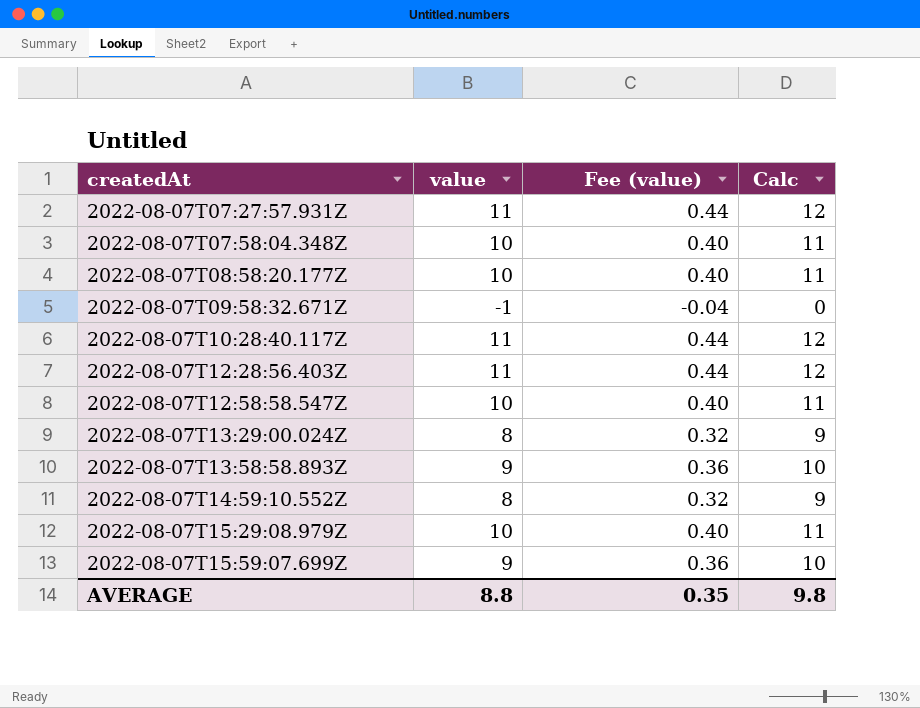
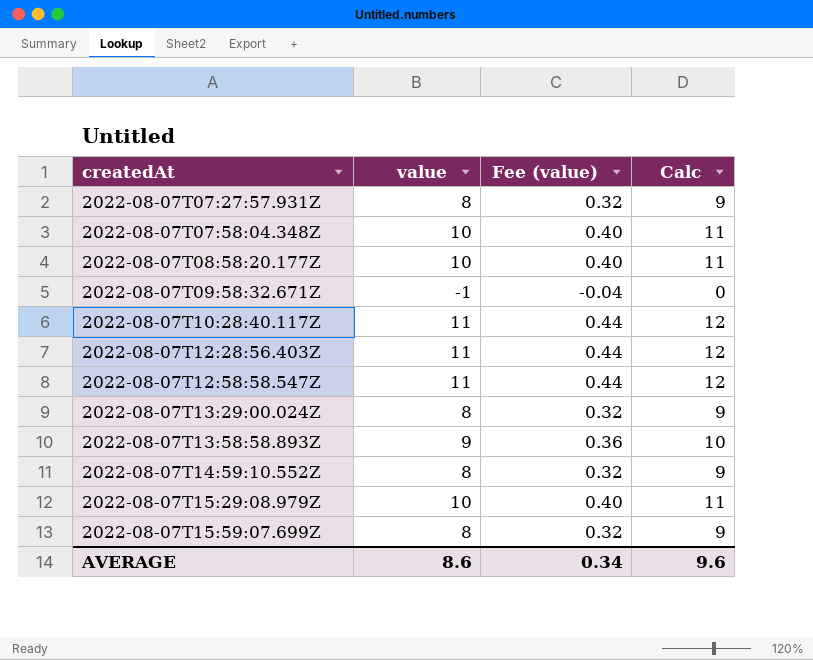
2022-08-07T07:27:57.931Z | value: 11 -> 8
2022-08-07T07:27:57.931Z | Fee (value): 0.44 -> 0.32
2022-08-07T07:27:57.931Z | Calc: 12 -> 9
2022-08-07T12:58:58.547Z | value: 10 -> 11
2022-08-07T12:58:58.547Z | Fee (value): 0.40 -> 0.44
2022-08-07T12:58:58.547Z | Calc: 11 -> 12
2022-08-07T15:59:07.699Z | value: 9 -> 8
2022-08-07T15:59:07.699Z | Fee (value): 0.36 -> 0.32
2022-08-07T15:59:07.699Z | Calc: 10 -> 9
AVERAGE | value: 8.8 -> 8.6
AVERAGE | Fee (value): 0.35 -> 0.34
AVERAGE | Calc: 9.8 -> 9.6

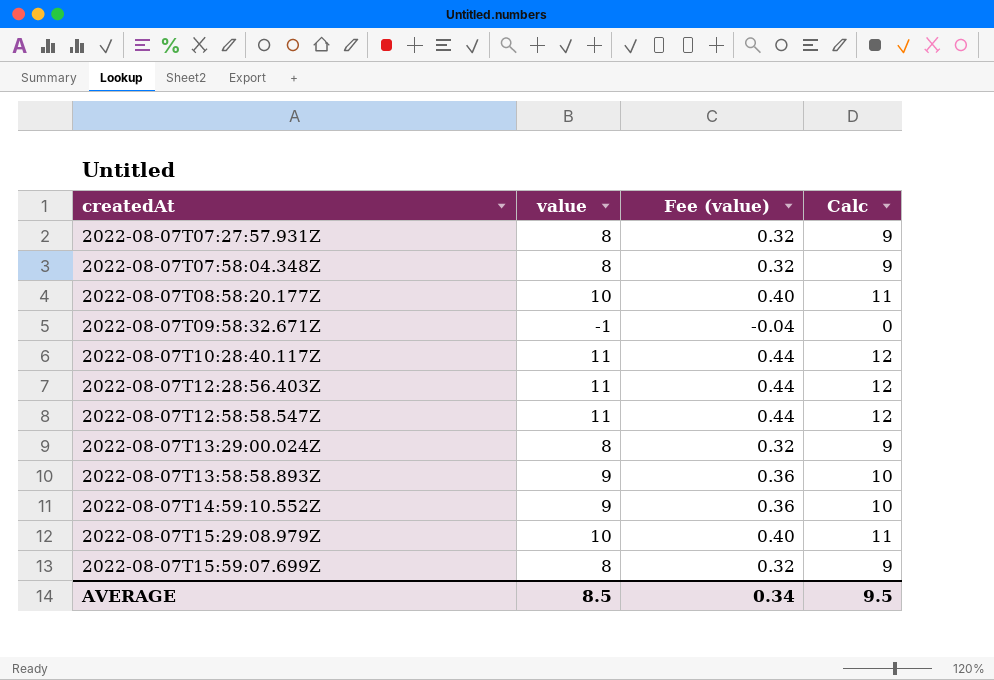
2022-08-07T07:58:04.348Z | value: 10 -> 8
2022-08-07T07:58:04.348Z | Fee (value): 0.40 -> 0.32
2022-08-07T07:58:04.348Z | Calc: 11 -> 9
2022-08-07T14:59:10.552Z | value: 8 -> 9
2022-08-07T14:59:10.552Z | Fee (value): 0.32 -> 0.36
2022-08-07T14:59:10.552Z | Calc: 9 -> 10
AVERAGE | value: 8.6 -> 8.5
AVERAGE | Calc: 9.6 -> 9.5

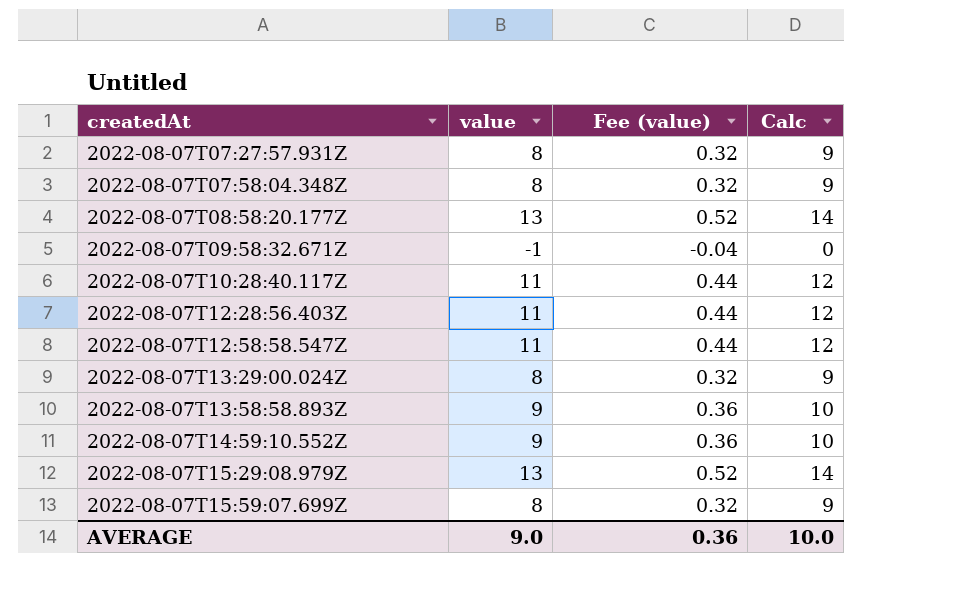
2022-08-07T08:58:20.177Z | value: 10 -> 13
2022-08-07T08:58:20.177Z | Fee (value): 0.40 -> 0.52
2022-08-07T08:58:20.177Z | Calc: 11 -> 14
2022-08-07T15:29:08.979Z | value: 10 -> 13
2022-08-07T15:29:08.979Z | Fee (value): 0.40 -> 0.52
2022-08-07T15:29:08.979Z | Calc: 11 -> 14
AVERAGE | value: 8.5 -> 9.0
AVERAGE | Fee (value): 0.34 -> 0.36
AVERAGE | Calc: 9.5 -> 10.0

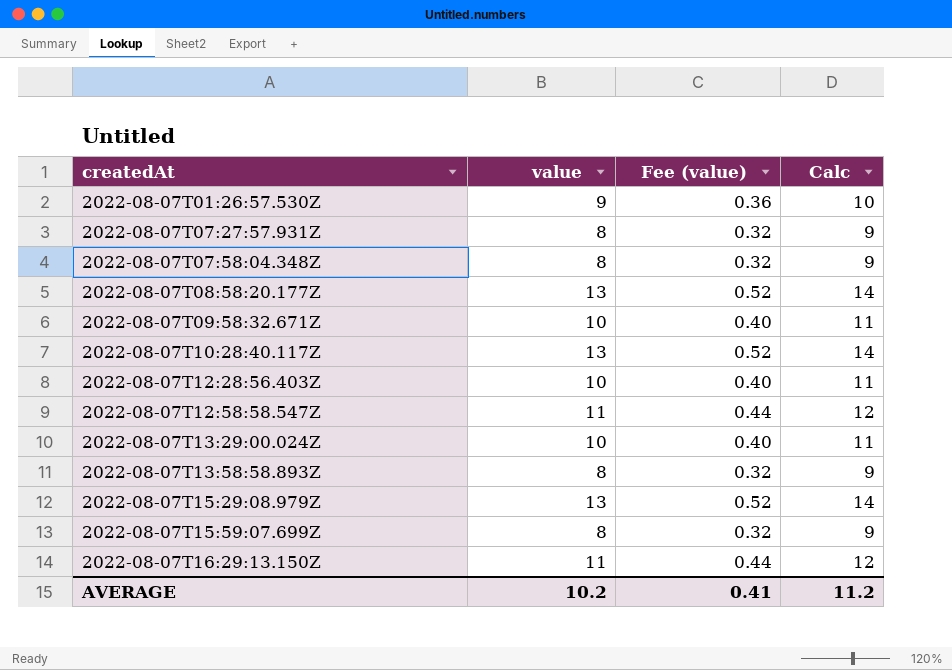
row 2022-08-07T14:59:10.552Z: 9 | 0.36 | 10 -> none
row 2022-08-07T01:26:57.530Z: none -> 9 | 0.36 | 10
2022-08-07T09:58:32.671Z | value: -1 -> 10
2022-08-07T09:58:32.671Z | Fee (value): -0.04 -> 0.40
2022-08-07T09:58:32.671Z | Calc: 0 -> 11
2022-08-07T10:28:40.117Z | value: 11 -> 13
2022-08-07T10:28:40.117Z | Fee (value): 0.44 -> 0.52
2022-08-07T10:28:40.117Z | Calc: 12 -> 14
2022-08-07T12:28:56.403Z | value: 11 -> 10
2022-08-07T12:28:56.403Z | Fee (value): 0.44 -> 0.40
2022-08-07T12:28:56.403Z | Calc: 12 -> 11
2022-08-07T13:29:00.024Z | value: 8 -> 10
2022-08-07T13:29:00.024Z | Fee (value): 0.32 -> 0.40
2022-08-07T13:29:00.024Z | Calc: 9 -> 11
2022-08-07T13:58:58.893Z | value: 9 -> 8
2022-08-07T13:58:58.893Z | Fee (value): 0.36 -> 0.32
2022-08-07T13:58:58.893Z | Calc: 10 -> 9
row 2022-08-07T16:29:13.150Z: none -> 11 | 0.44 | 12
AVERAGE | value: 9.0 -> 10.2
AVERAGE | Fee (value): 0.36 -> 0.41
AVERAGE | Calc: 10.0 -> 11.2

